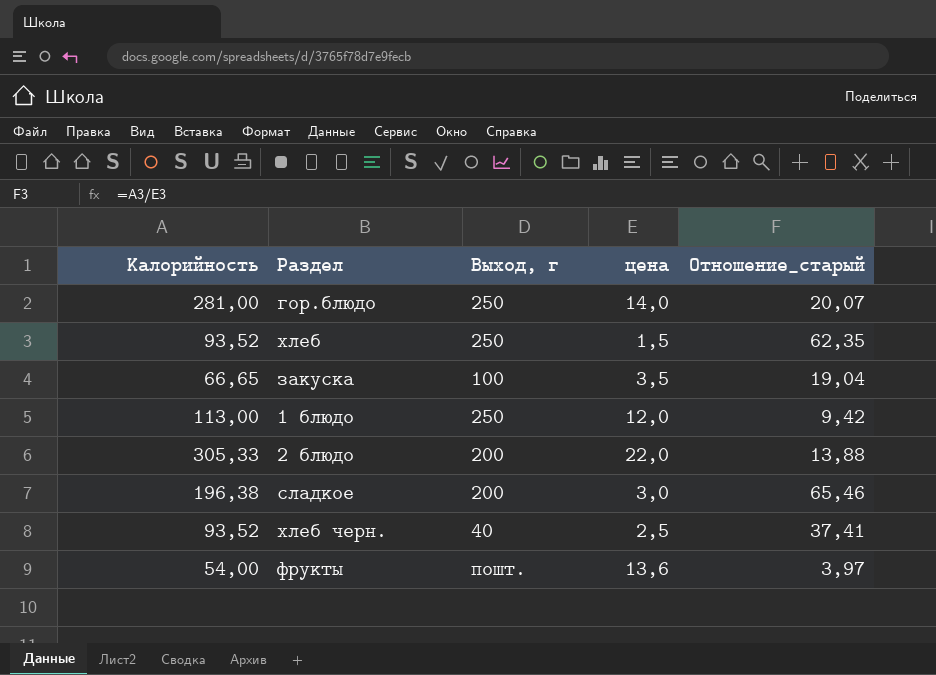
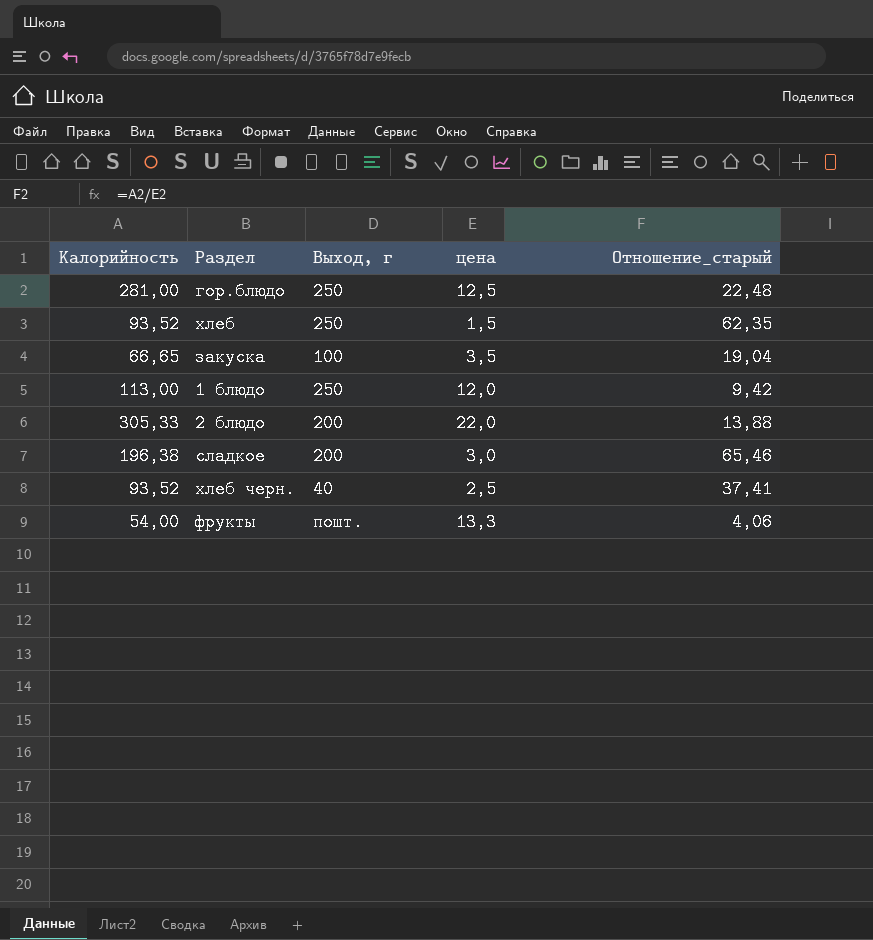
гор.блюдо | цена: 14,0 -> 12,5
гор.блюдо | Отношение_старый: 20,07 -> 22,48
фрукты | цена: 13,6 -> 13,3
фрукты | Отношение_старый: 3,97 -> 4,06

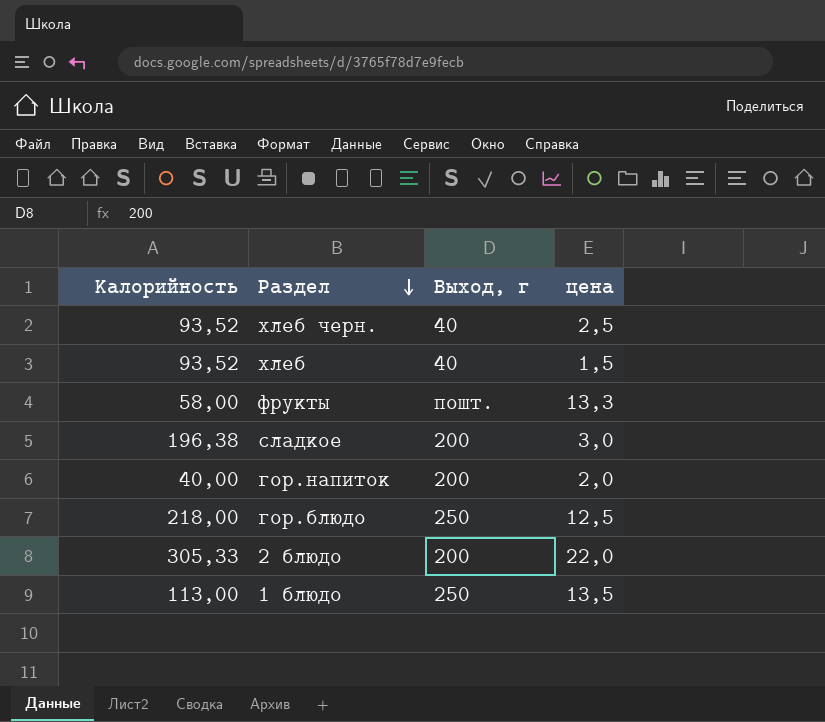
row order: none -> Раздел descending
column Отношение_старый | formula: [Калорийность] / [цена] -> none
row закуска: 66,65 | 100 | 3,5 | 19,04 -> none
хлеб | Выход, г: 250 -> 40
фрукты | Калорийность: 54,00 -> 58,00
row гор.напиток: none -> 40,00 | 200 | 2,0
гор.блюдо | Калорийность: 281,00 -> 218,00
1 блюдо | цена: 12,0 -> 13,5

